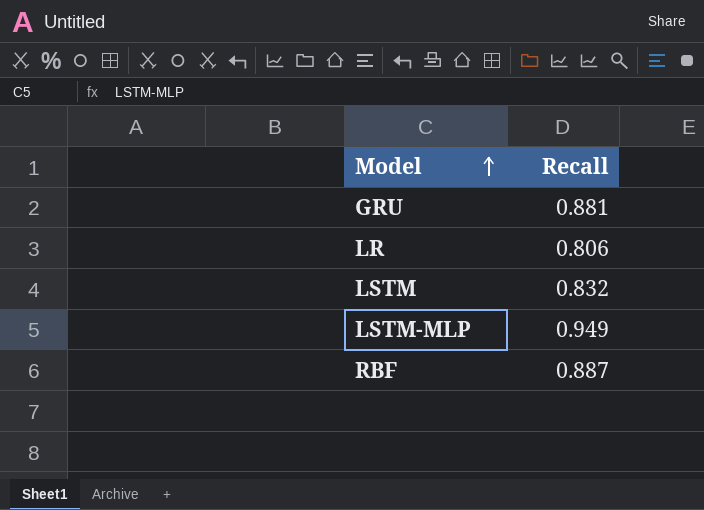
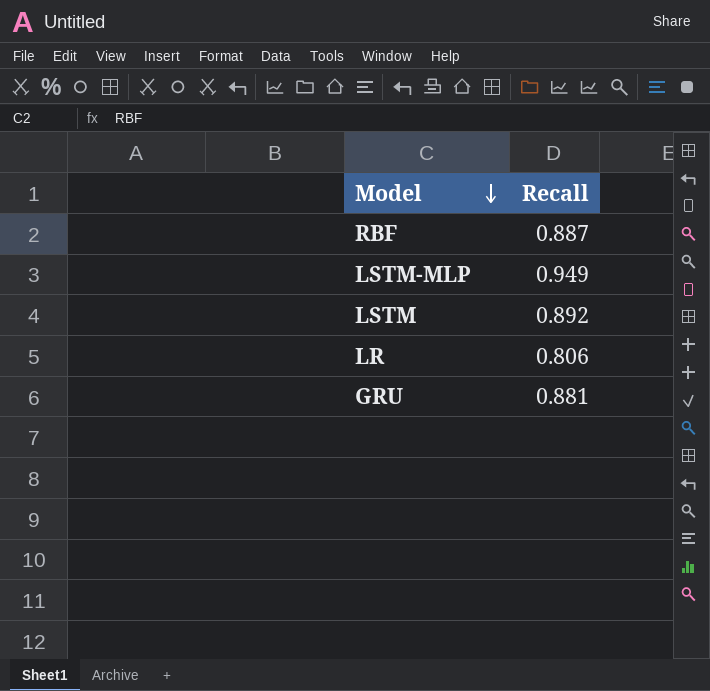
row order: Model ascending -> Model descending
LSTM | Recall: 0.832 -> 0.892

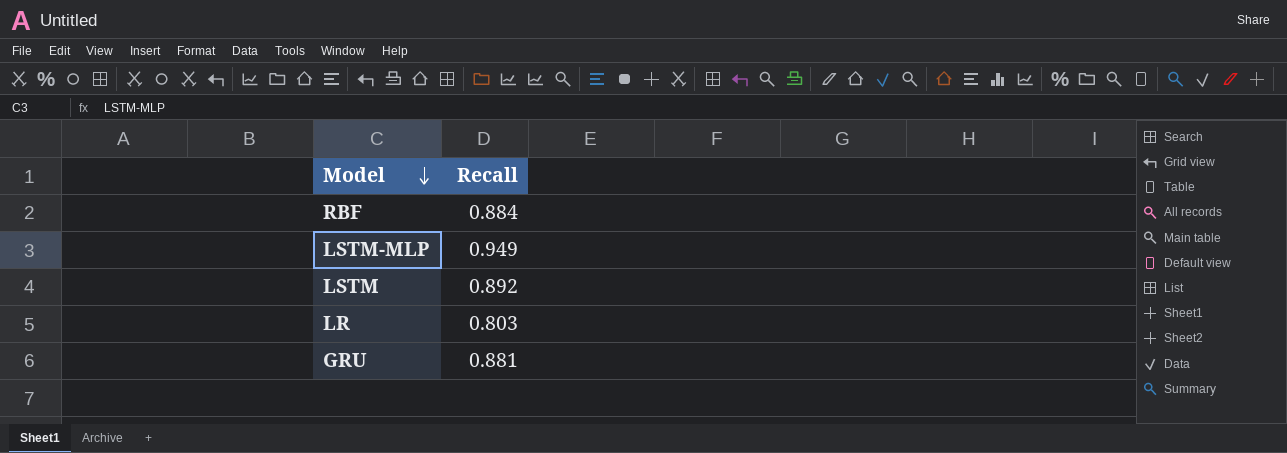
RBF | Recall: 0.887 -> 0.884
LR | Recall: 0.806 -> 0.803

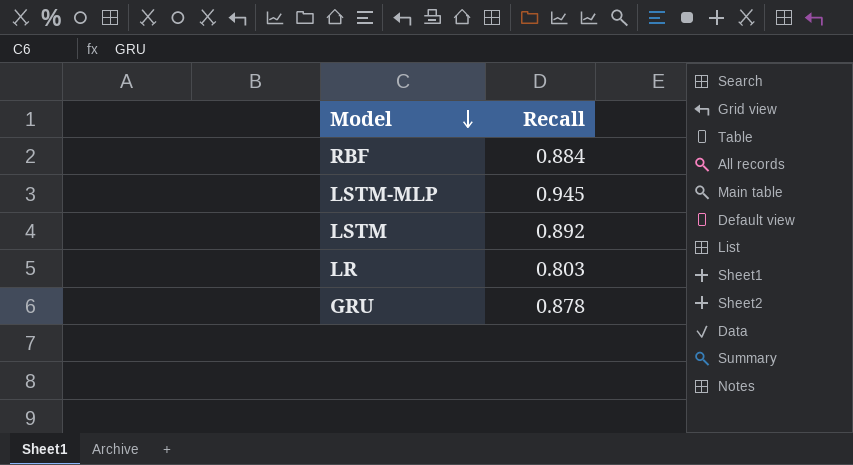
LSTM-MLP | Recall: 0.949 -> 0.945
GRU | Recall: 0.881 -> 0.878

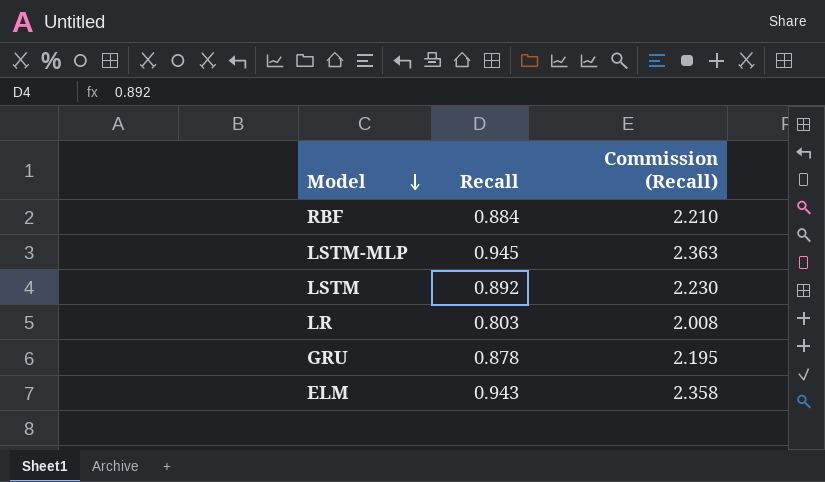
column Commission (Recall) | formula: none -> [Recall] * 2.5
row ELM: none -> 0.943 | 2.358

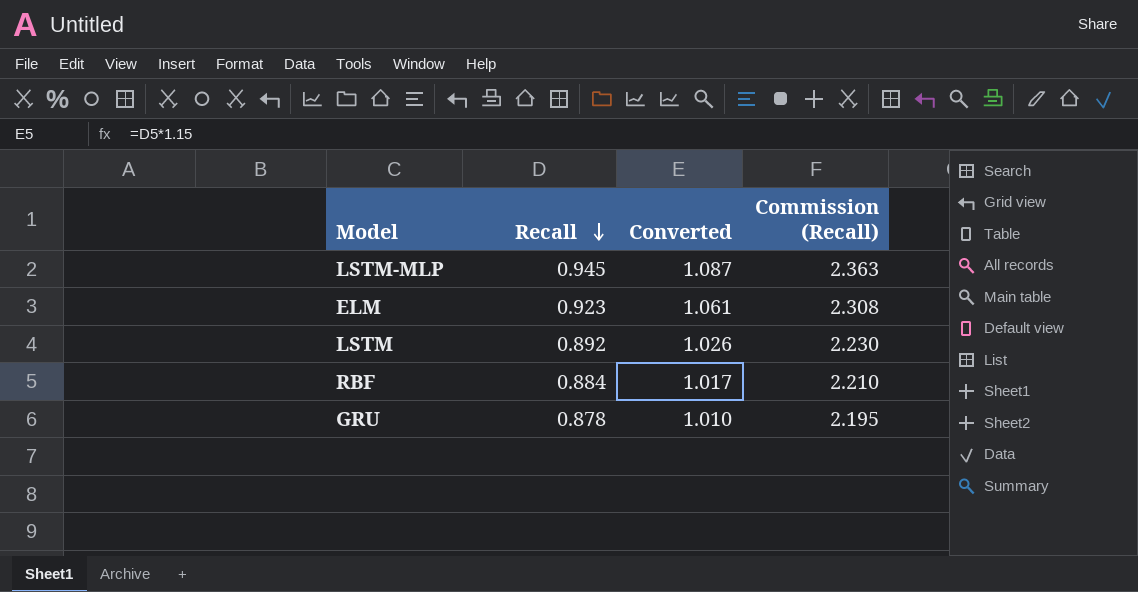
row order: Model descending -> Recall descending
column Converted | formula: none -> [Recall] * 1.15
row LR: 0.803 | 2.008 -> none
ELM | Recall: 0.943 -> 0.923
ELM | Commission (Recall): 2.358 -> 2.308

